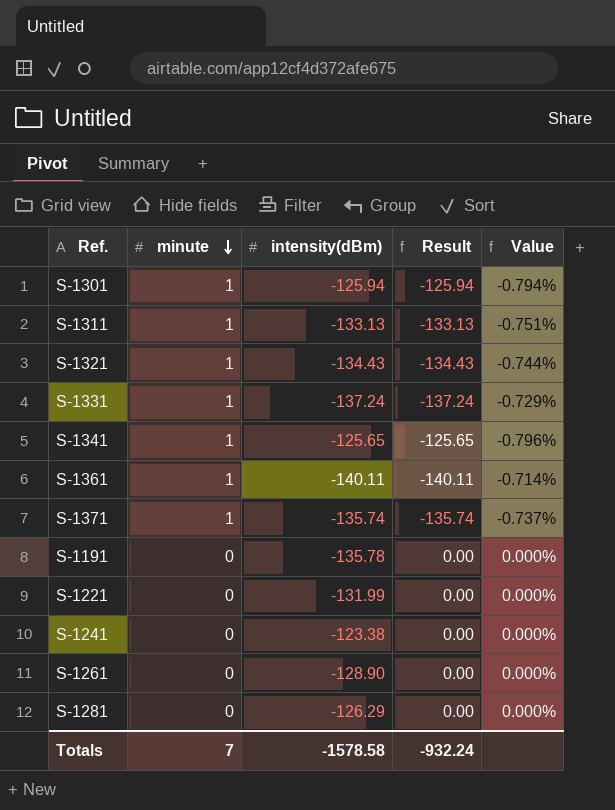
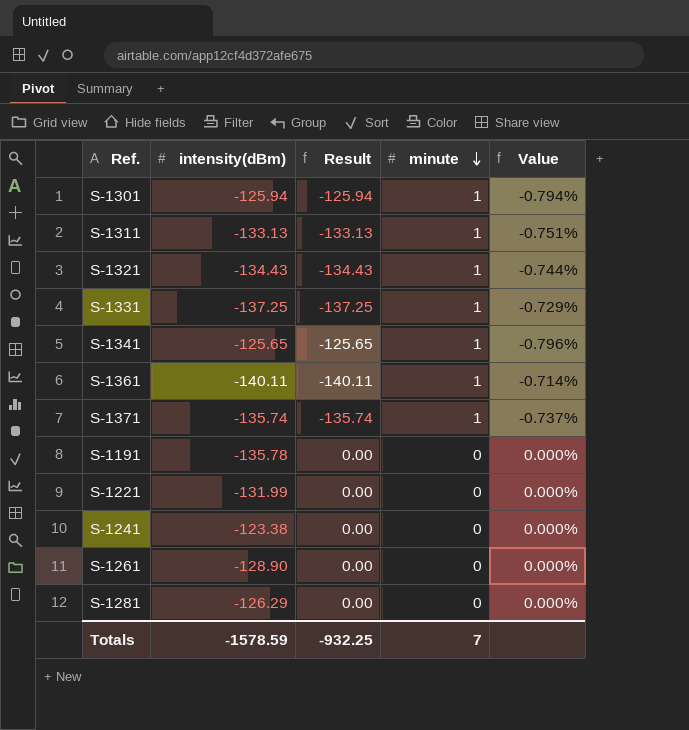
column minute | position: 2 -> 4
S-1331 | intensity(dBm): -137.24 -> -137.25
S-1331 | Result: -137.24 -> -137.25
Totals | intensity(dBm): -1578.58 -> -1578.59
Totals | Result: -932.24 -> -932.25

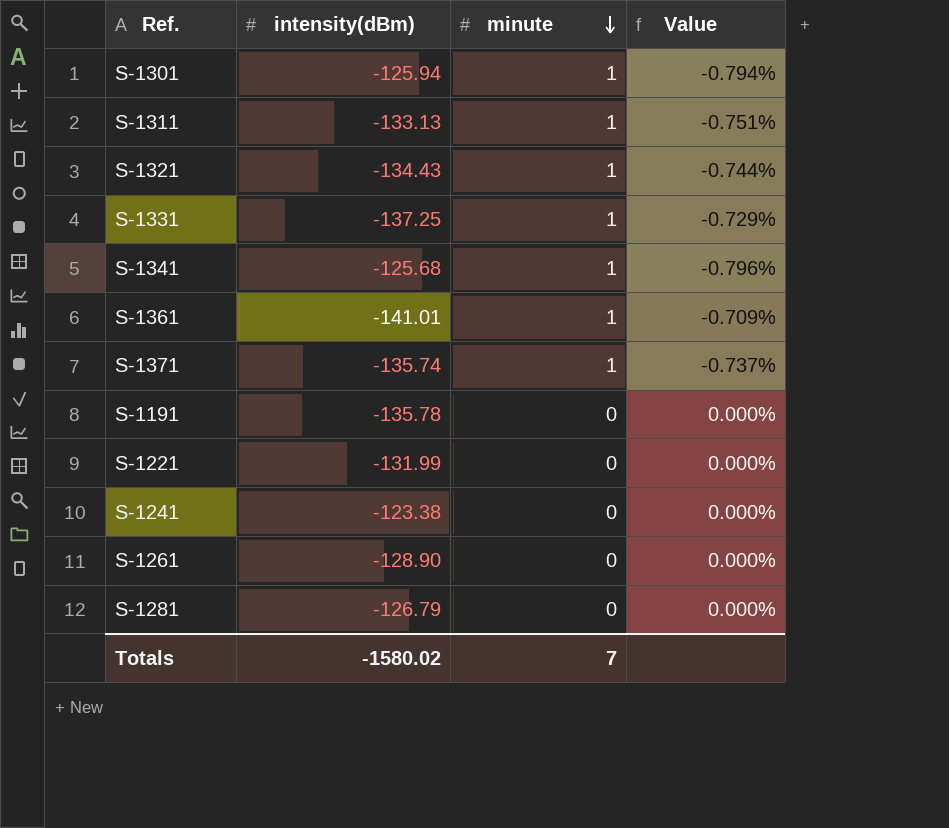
column Result | formula: [intensity(dBm)] * [minute] -> none
S-1341 | intensity(dBm): -125.65 -> -125.68
S-1361 | intensity(dBm): -140.11 -> -141.01
S-1361 | Value: -0.714% -> -0.709%
S-1281 | intensity(dBm): -126.29 -> -126.79
Totals | intensity(dBm): -1578.59 -> -1580.02

